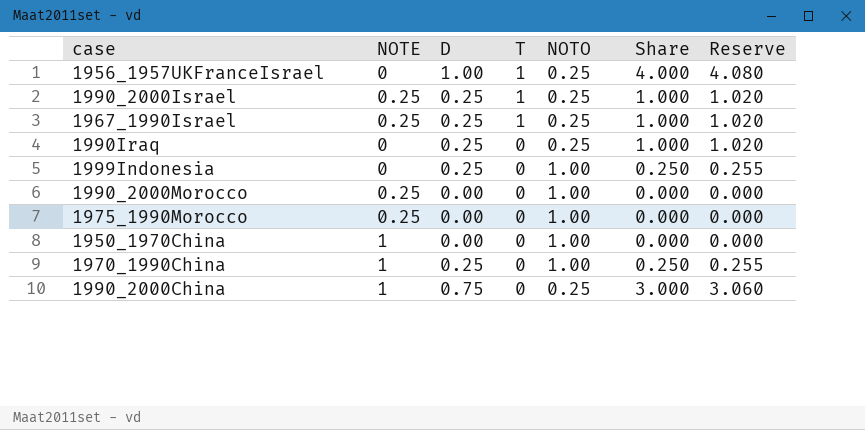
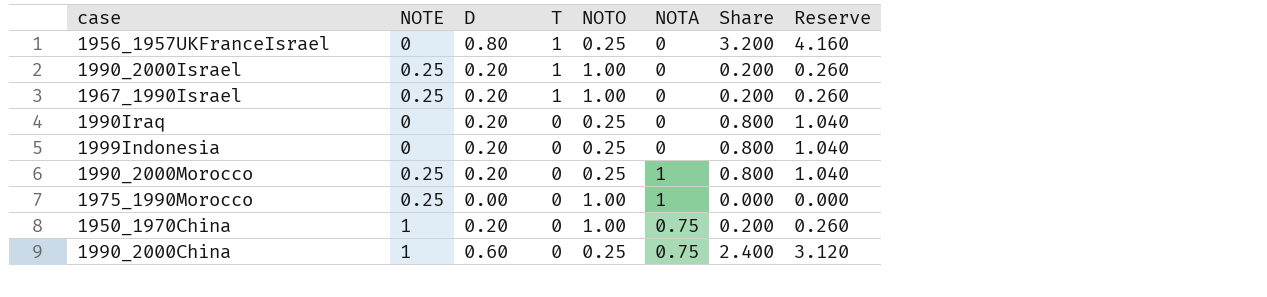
column NOTA | position: none -> 6
column Reserve | formula: [Share] * 1.02 -> [Share] * 1.3
row 1970_1990China: 1 | 0.25 | 0 | 1.00 | 0.250 | 0.255 -> none
1956_1957UKFranceIsrael | D: 1.00 -> 0.80
1956_1957UKFranceIsrael | Share: 4.000 -> 3.200
1990_2000Israel | D: 0.25 -> 0.20
1990_2000Israel | NOTO: 0.25 -> 1.00
1990_2000Israel | Share: 1.000 -> 0.200
1967_1990Israel | D: 0.25 -> 0.20
1967_1990Israel | NOTO: 0.25 -> 1.00
1967_1990Israel | Share: 1.000 -> 0.200
1990Iraq | D: 0.25 -> 0.20
1990Iraq | Share: 1.000 -> 0.800
1999Indonesia | D: 0.25 -> 0.20
1999Indonesia | NOTO: 1.00 -> 0.25
1999Indonesia | Share: 0.250 -> 0.800
1990_2000Morocco | D: 0.00 -> 0.20
1990_2000Morocco | NOTO: 1.00 -> 0.25
1990_2000Morocco | Share: 0.000 -> 0.800
1950_1970China | D: 0.00 -> 0.20
1950_1970China | Share: 0.000 -> 0.200
1990_2000China | D: 0.75 -> 0.60
1990_2000China | Share: 3.000 -> 2.400

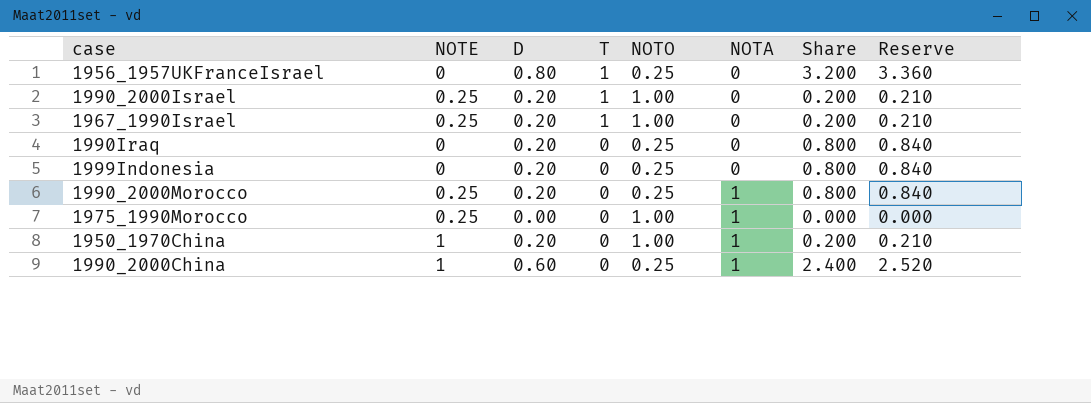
column Reserve | formula: [Share] * 1.3 -> [Share] * 1.05
1950_1970China | NOTA: 0.75 -> 1
1990_2000China | NOTA: 0.75 -> 1

